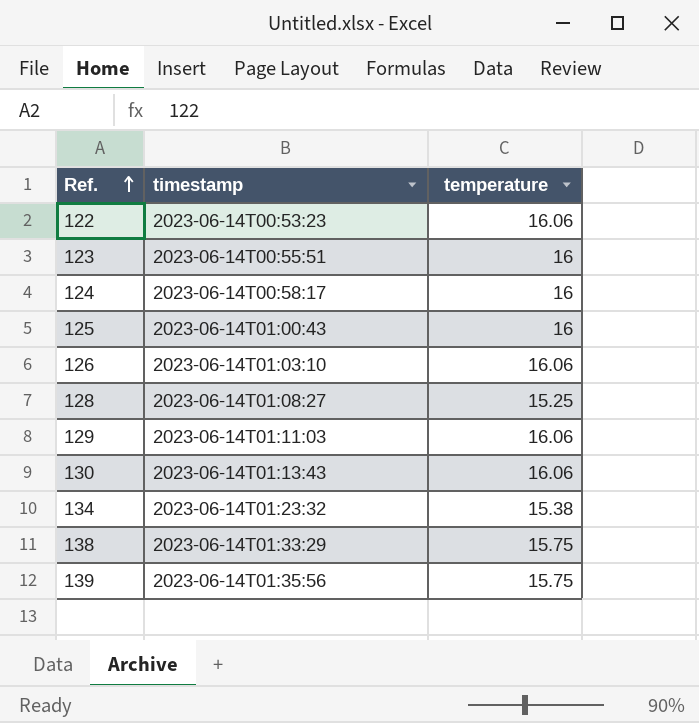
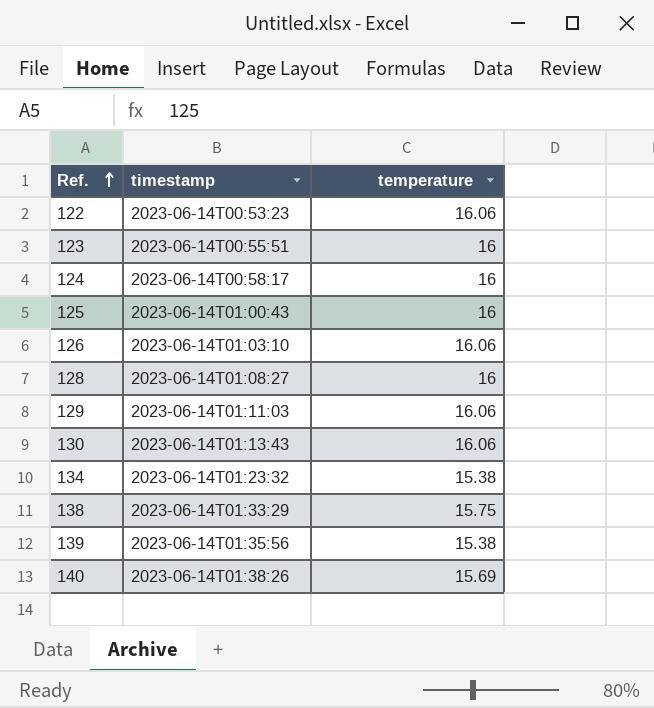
128 | temperature: 15.25 -> 16
139 | temperature: 15.75 -> 15.38
row 140: none -> 2023-06-14T01:38:26 | 15.69

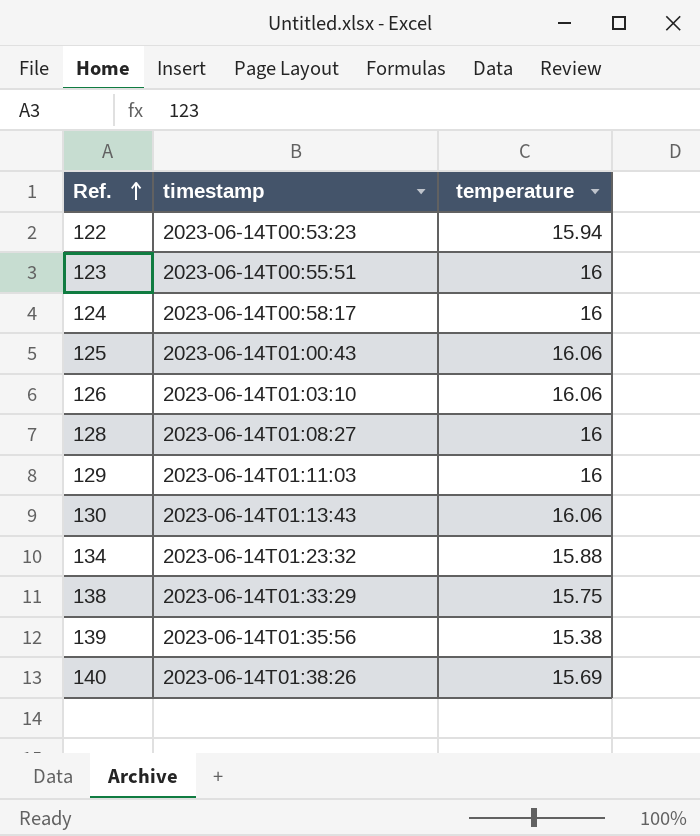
122 | temperature: 16.06 -> 15.94
125 | temperature: 16 -> 16.06
129 | temperature: 16.06 -> 16
134 | temperature: 15.38 -> 15.88

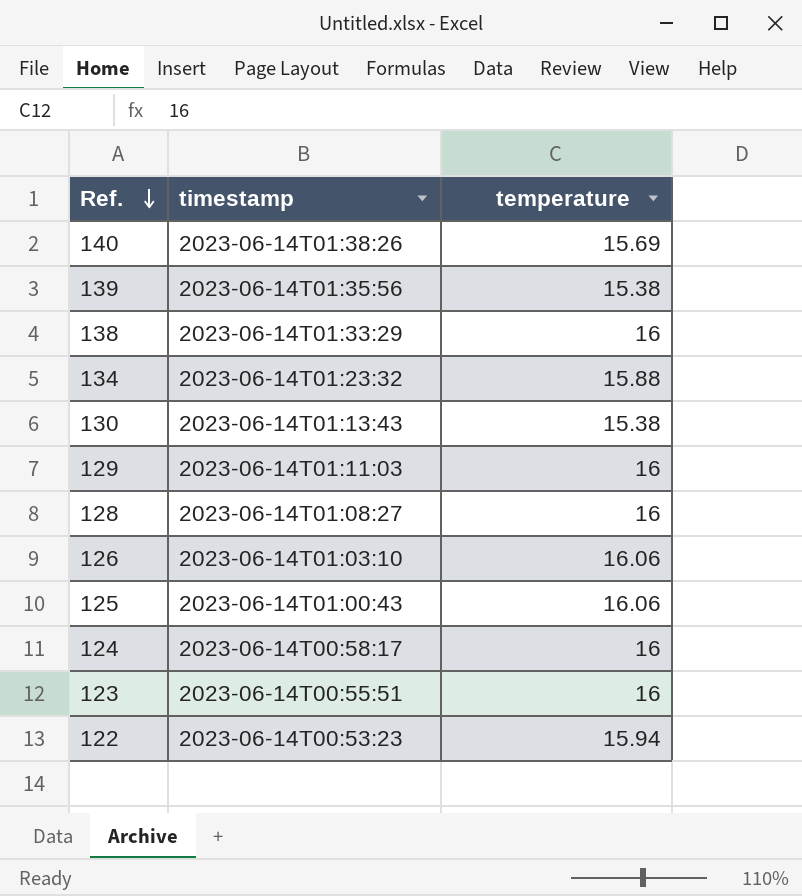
row order: Ref. ascending -> Ref. descending
138 | temperature: 15.75 -> 16
130 | temperature: 16.06 -> 15.38

